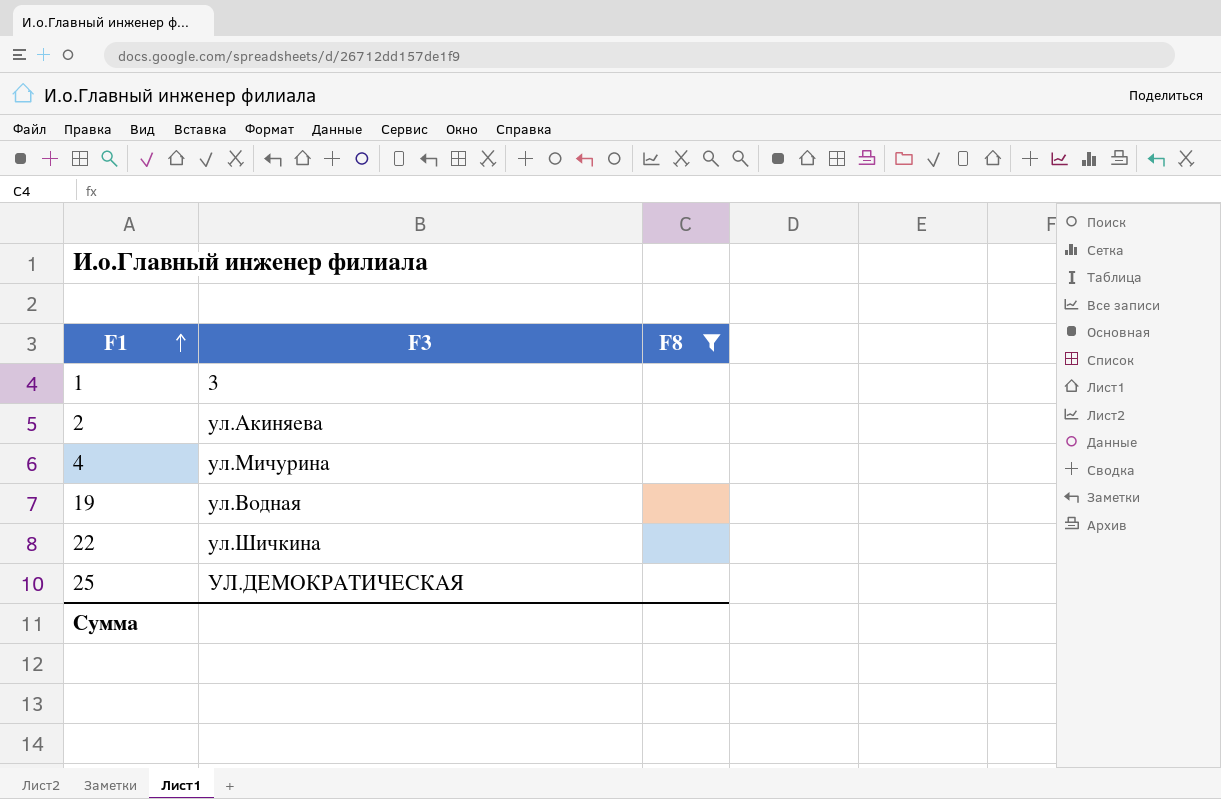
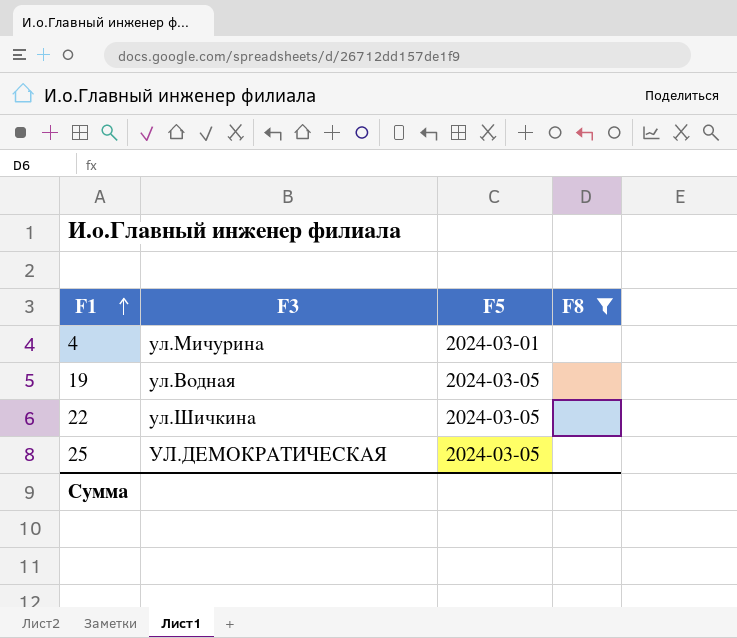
column F5 | position: none -> 3
row 1: 3 | none -> none
row 2: ул.Акиняева | none -> none

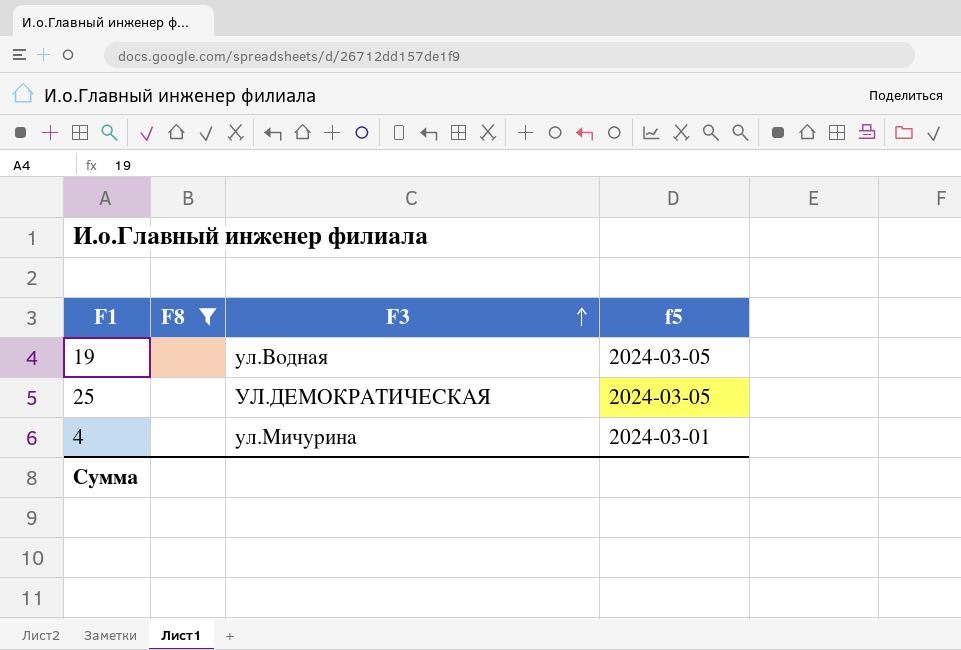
row order: F1 ascending -> F3 ascending
column F8 | position: 4 -> 2
column name: F5 -> f5
row 22: ул.Шичкина | 2024-03-05 | none -> none

